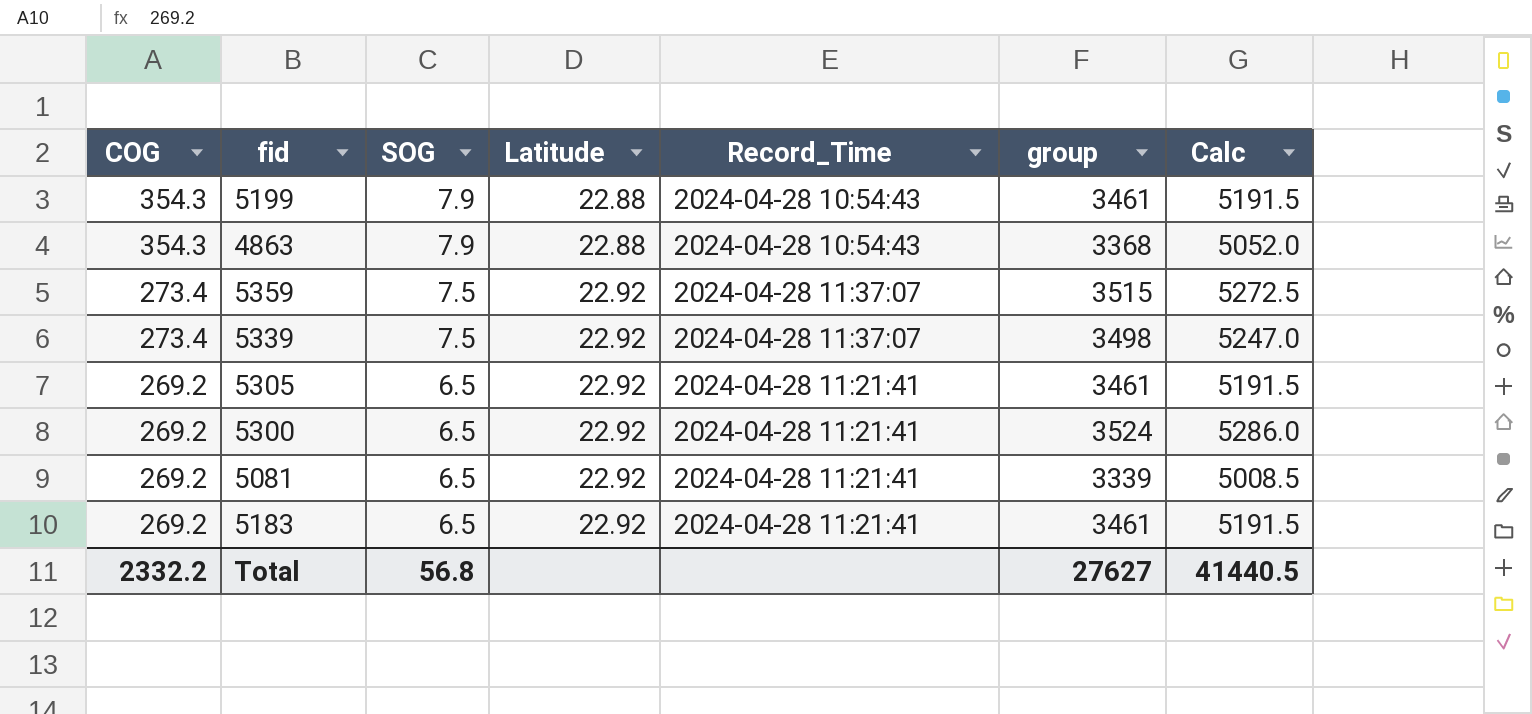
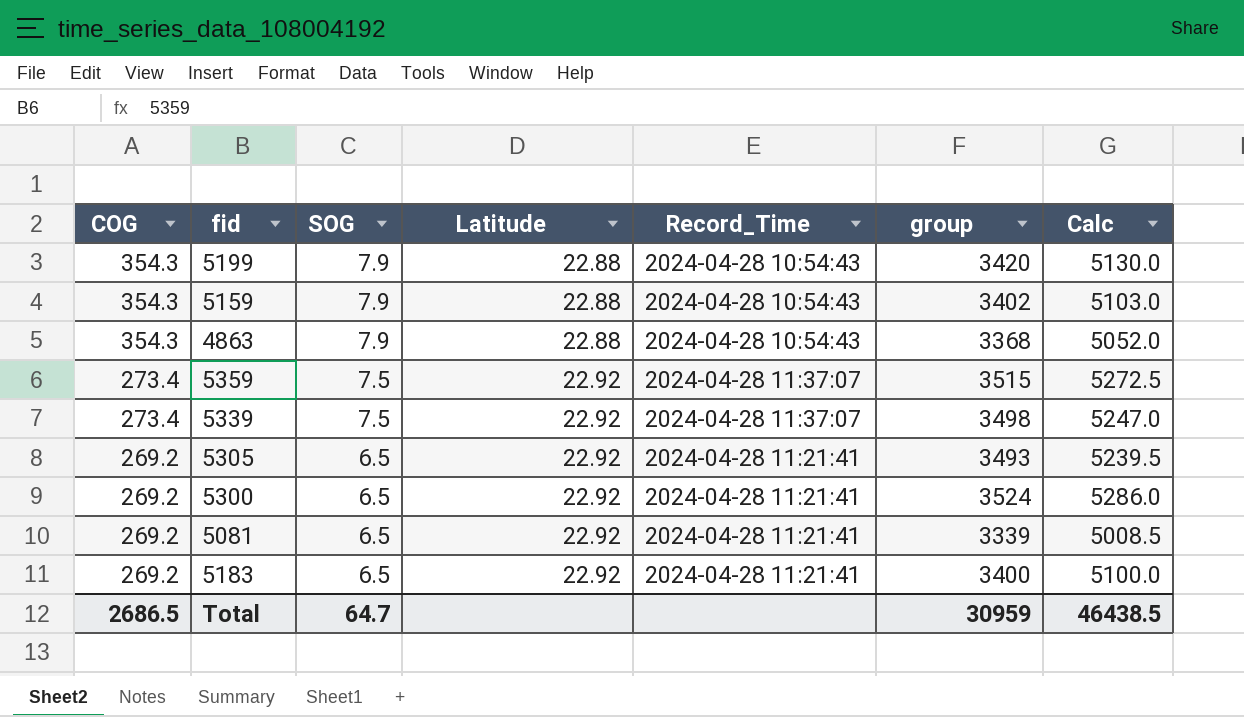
5199 | group: 3461 -> 3420
5199 | Calc: 5191.5 -> 5130.0
row 5159: none -> 354.3 | 7.9 | 22.88 | 2024-04-28 10:54:43 | 3402 | 5103.0
5305 | group: 3461 -> 3493
5305 | Calc: 5191.5 -> 5239.5
5183 | group: 3461 -> 3400
5183 | Calc: 5191.5 -> 5100.0
Total | COG: 2332.2 -> 2686.5
Total | SOG: 56.8 -> 64.7
Total | group: 27627 -> 30959
Total | Calc: 41440.5 -> 46438.5

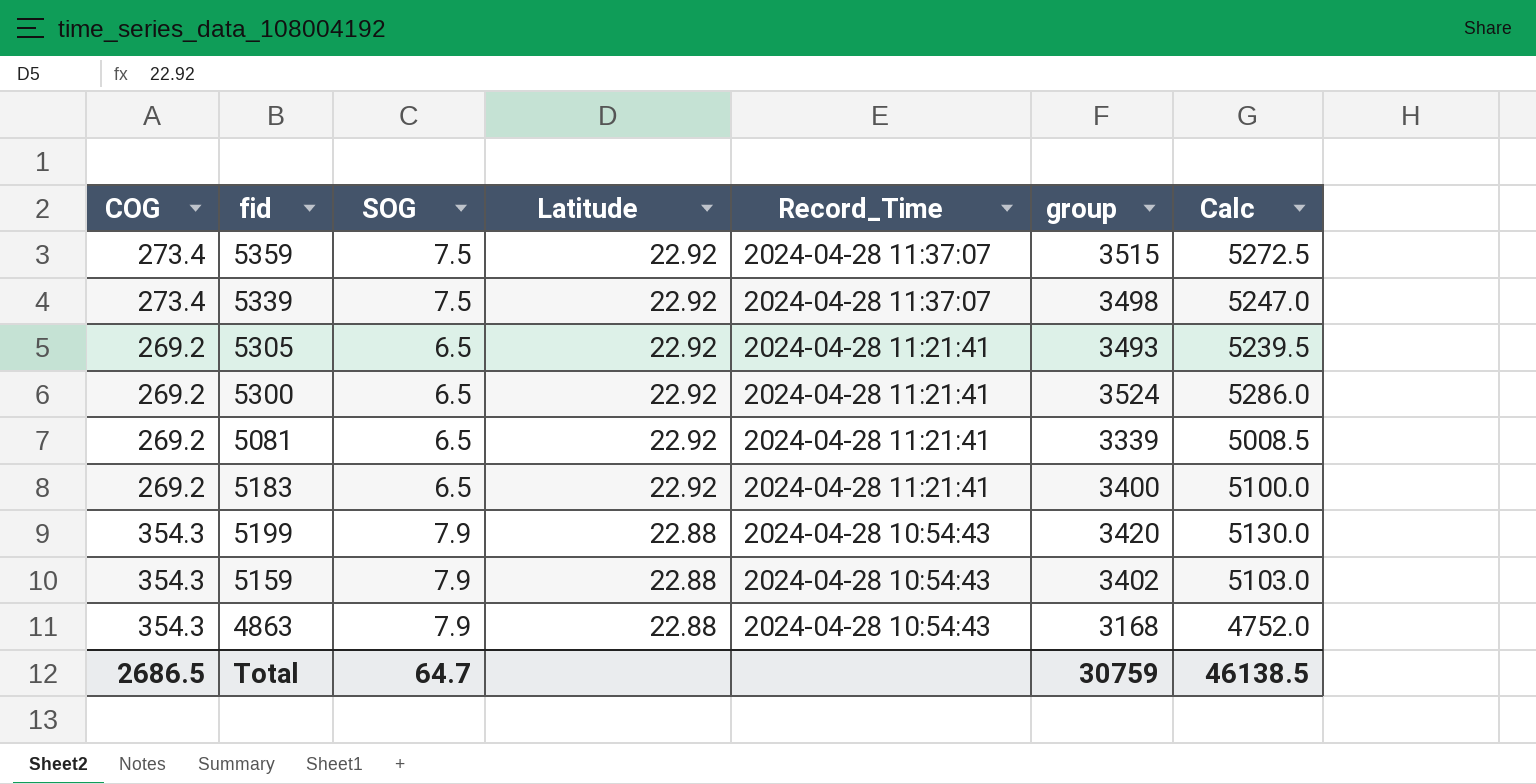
row order: COG descending -> Latitude descending
4863 | group: 3368 -> 3168
4863 | Calc: 5052.0 -> 4752.0
Total | group: 30959 -> 30759
Total | Calc: 46438.5 -> 46138.5

